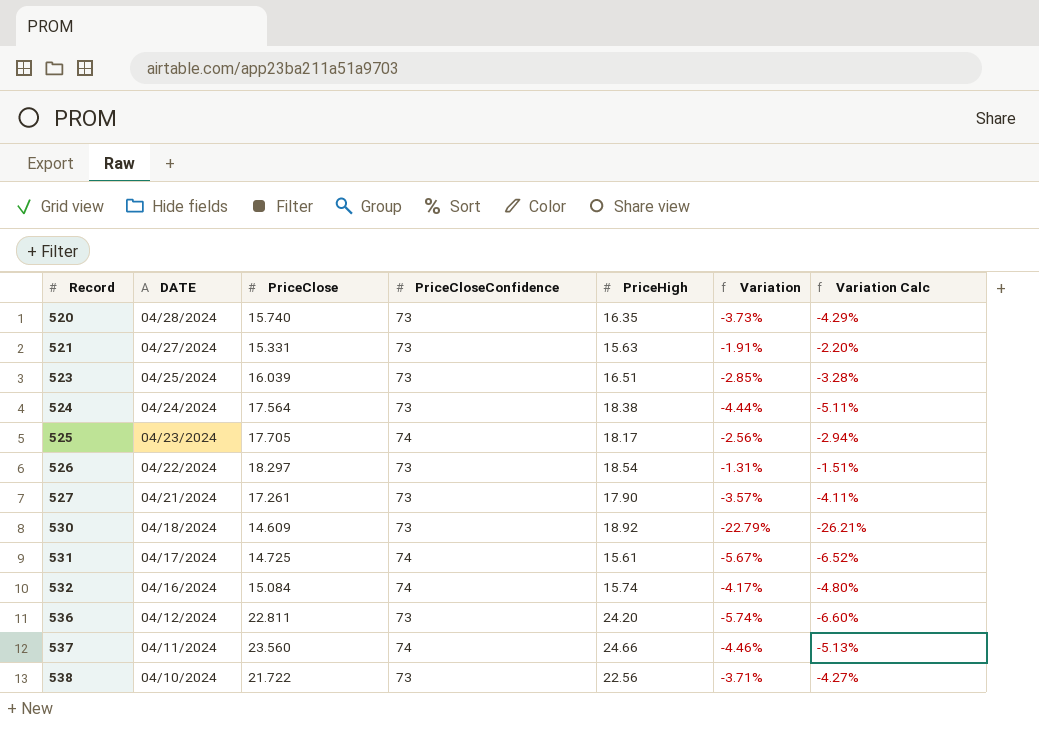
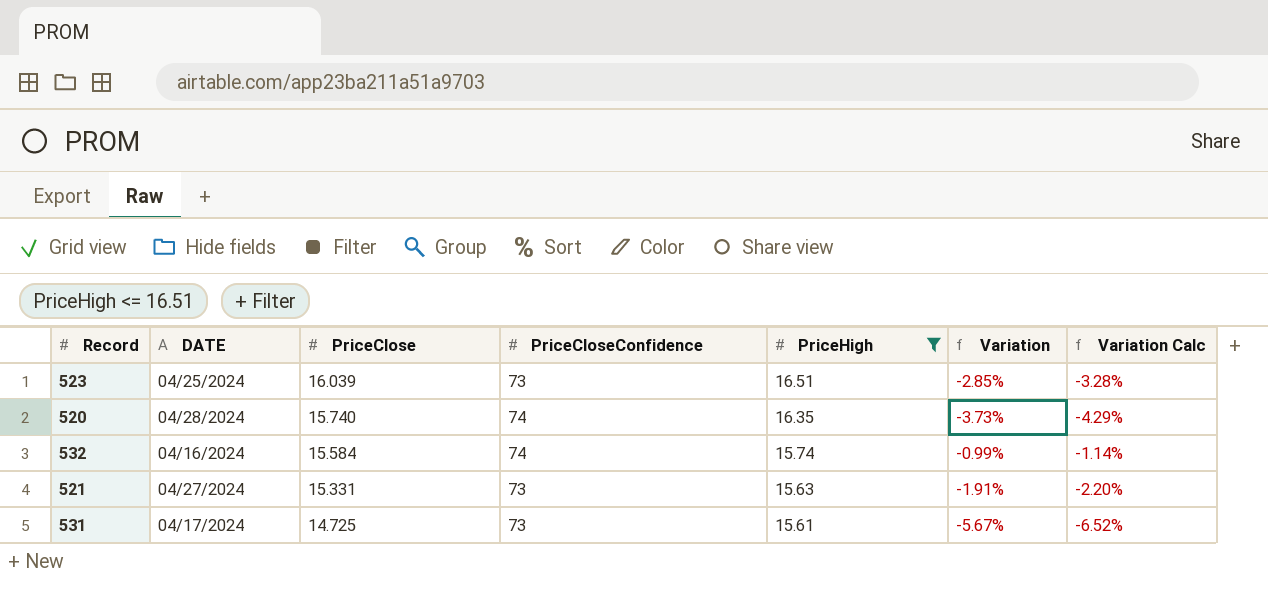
filter: none -> PriceHigh <= 16.51
row order: Record ascending -> PriceClose descending
520 | PriceCloseConfidence: 73 -> 74
532 | PriceClose: 15.084 -> 15.584
532 | Variation: -4.17% -> -0.99%
532 | Variation Calc: -4.80% -> -1.14%
531 | PriceCloseConfidence: 74 -> 73

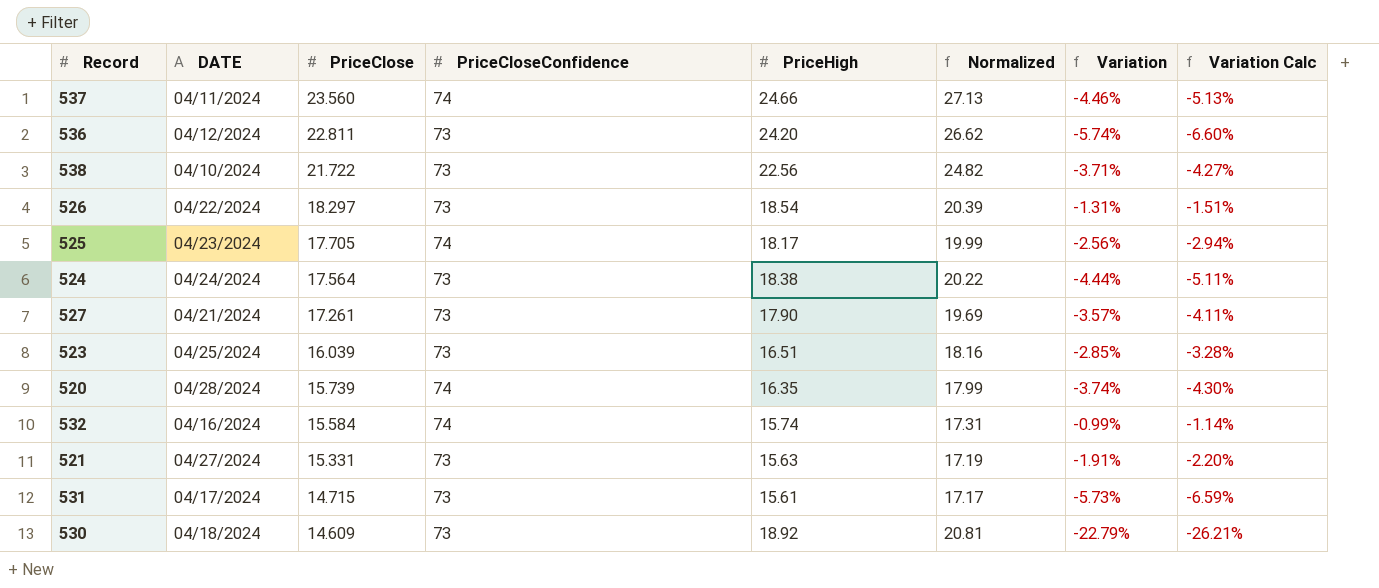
filter: PriceHigh <= 16.51 -> none
column Normalized | formula: none -> [PriceHigh] * 1.1
520 | PriceClose: 15.740 -> 15.739
520 | Variation: -3.73% -> -3.74%
520 | Variation Calc: -4.29% -> -4.30%
531 | PriceClose: 14.725 -> 14.715
531 | Variation: -5.67% -> -5.73%
531 | Variation Calc: -6.52% -> -6.59%

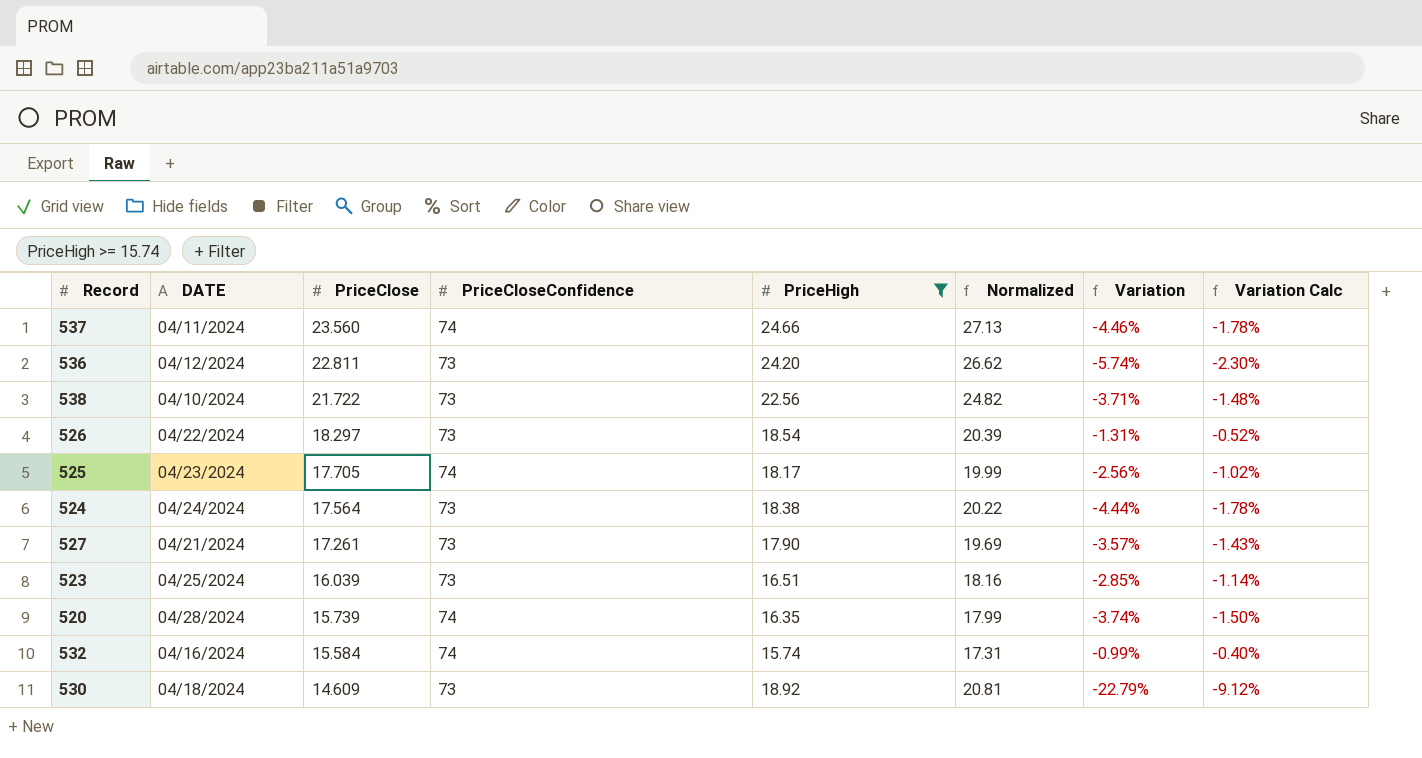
filter: none -> PriceHigh >= 15.74
column Variation Calc | formula: [Variation] * 1.15 -> [Variation] * 0.4

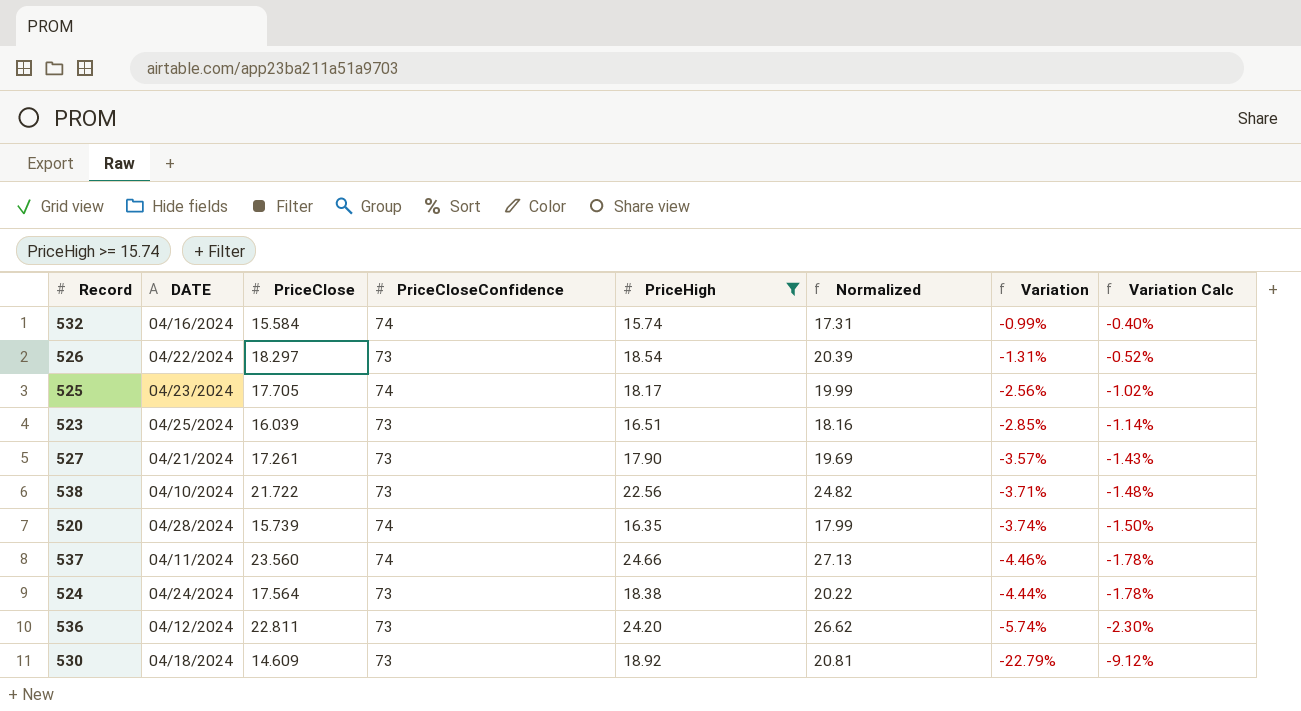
row order: PriceClose descending -> Variation Calc descending

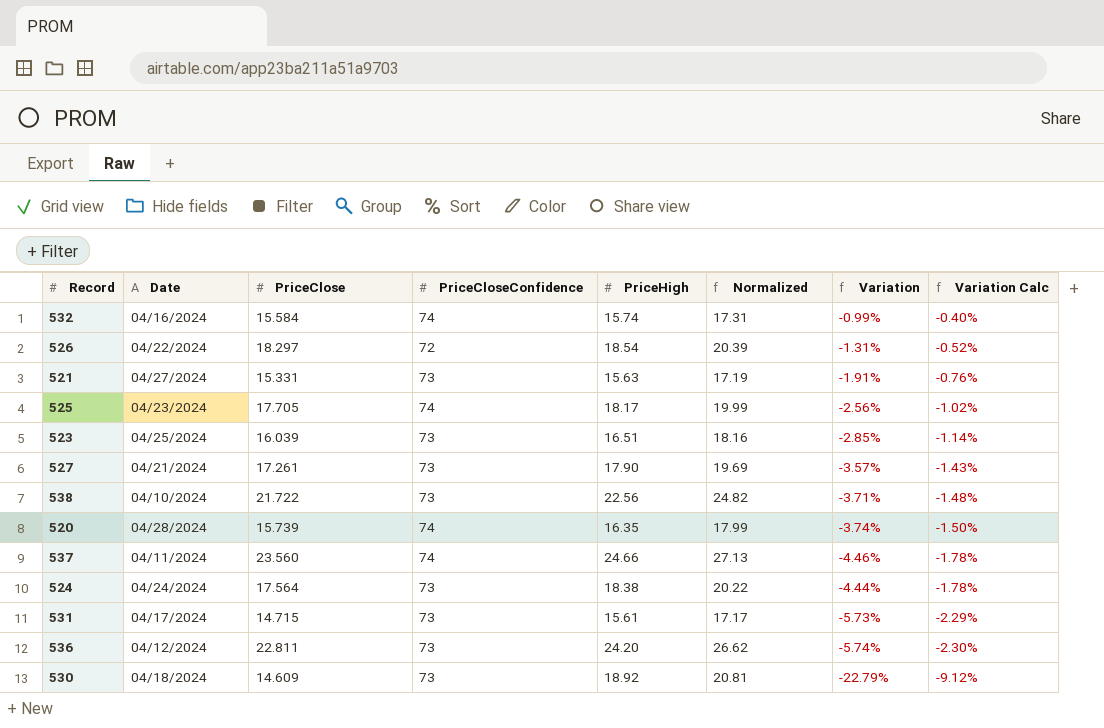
filter: PriceHigh >= 15.74 -> none
column name: DATE -> Date
526 | PriceCloseConfidence: 73 -> 72

